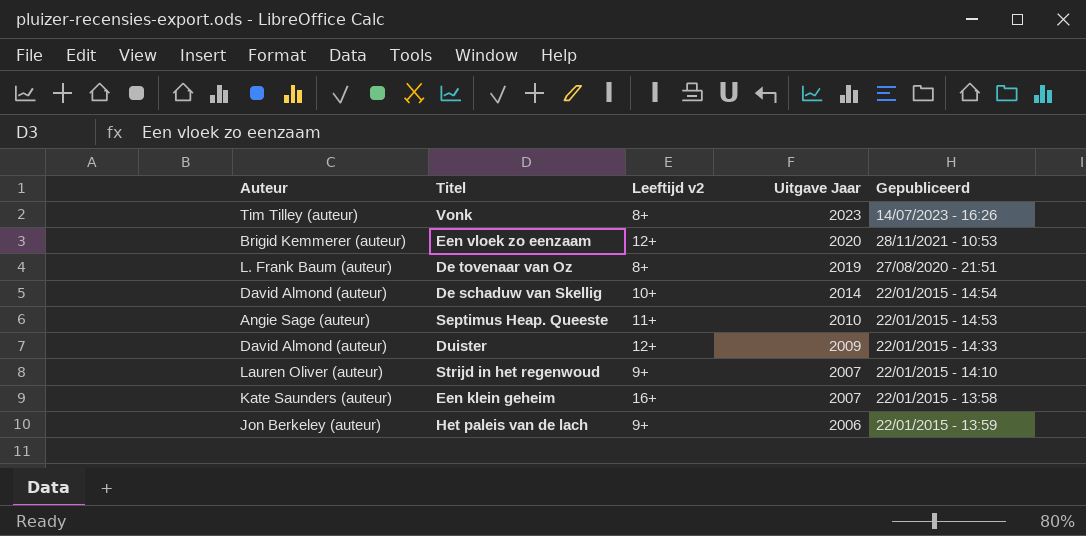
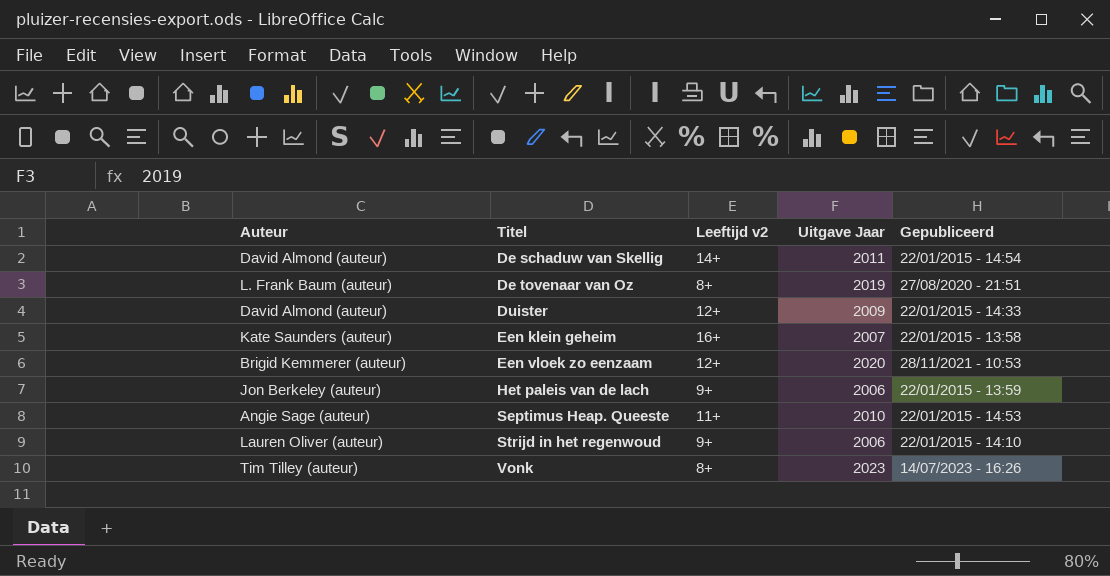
row order: Uitgave Jaar descending -> Titel ascending
De schaduw van Skellig | Leeftijd v2: 10+ -> 14+
De schaduw van Skellig | Uitgave Jaar: 2014 -> 2011
Strijd in het regenwoud | Uitgave Jaar: 2007 -> 2006

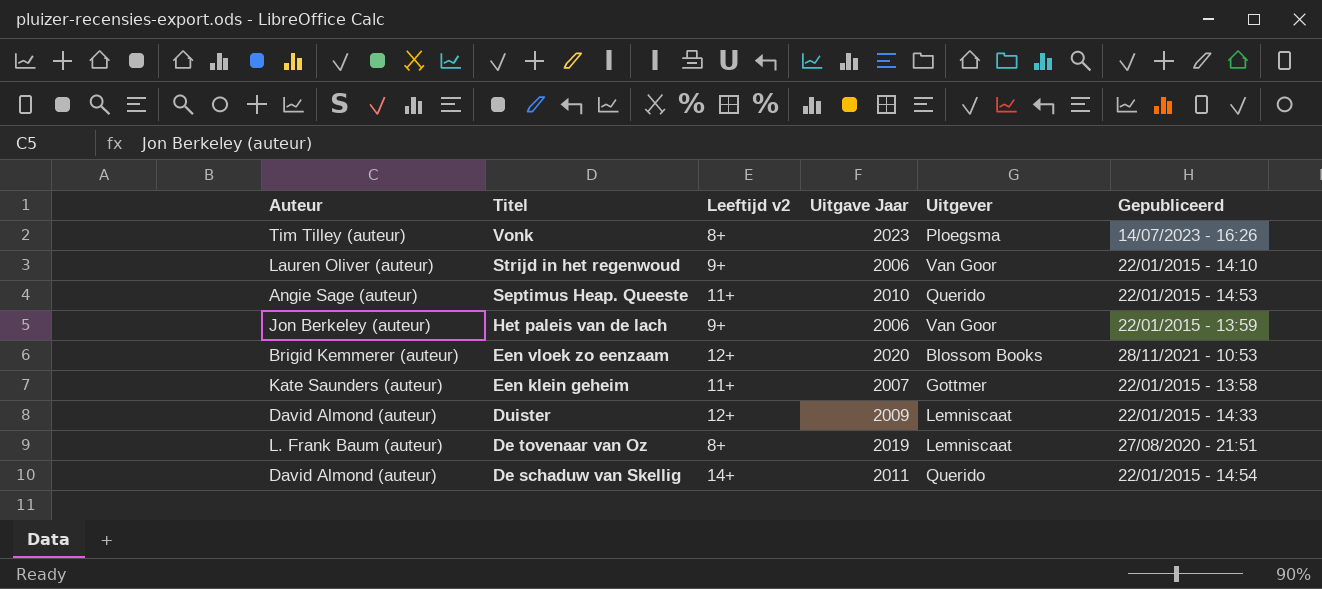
row order: Titel ascending -> Titel descending
column Uitgever | position: none -> 5
Een klein geheim | Leeftijd v2: 16+ -> 11+

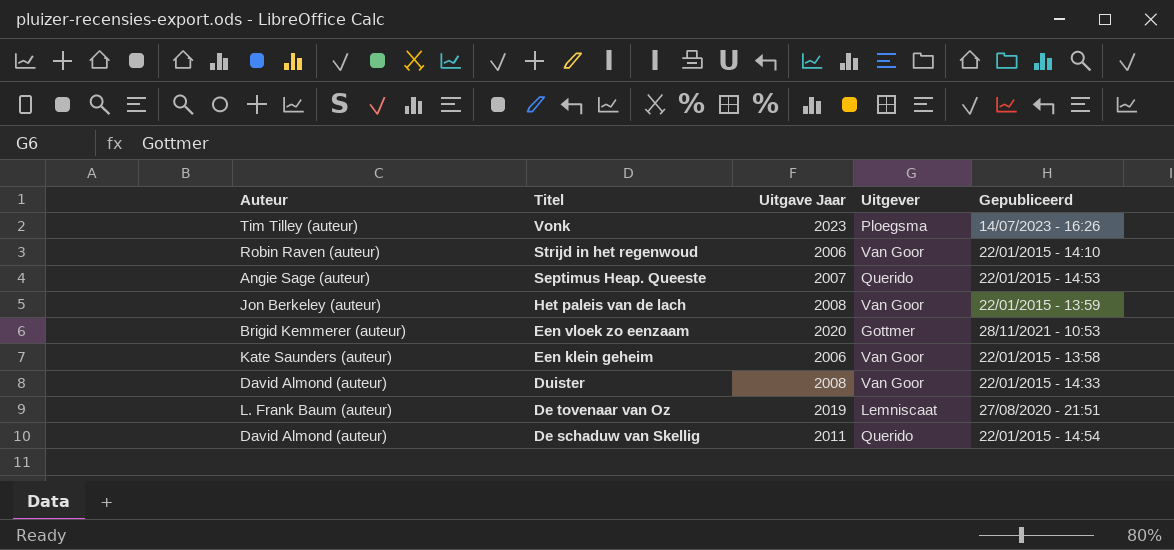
column Leeftijd v2 | position: 3 -> none
Strijd in het regenwoud | Auteur: Lauren Oliver (auteur) -> Robin Raven (auteur)
Septimus Heap. Queeste | Uitgave Jaar: 2010 -> 2007
Het paleis van de lach | Uitgave Jaar: 2006 -> 2008
Een vloek zo eenzaam | Uitgever: Blossom Books -> Gottmer
Een klein geheim | Uitgave Jaar: 2007 -> 2006
Een klein geheim | Uitgever: Gottmer -> Van Goor
Duister | Uitgave Jaar: 2009 -> 2008
Duister | Uitgever: Lemniscaat -> Van Goor

